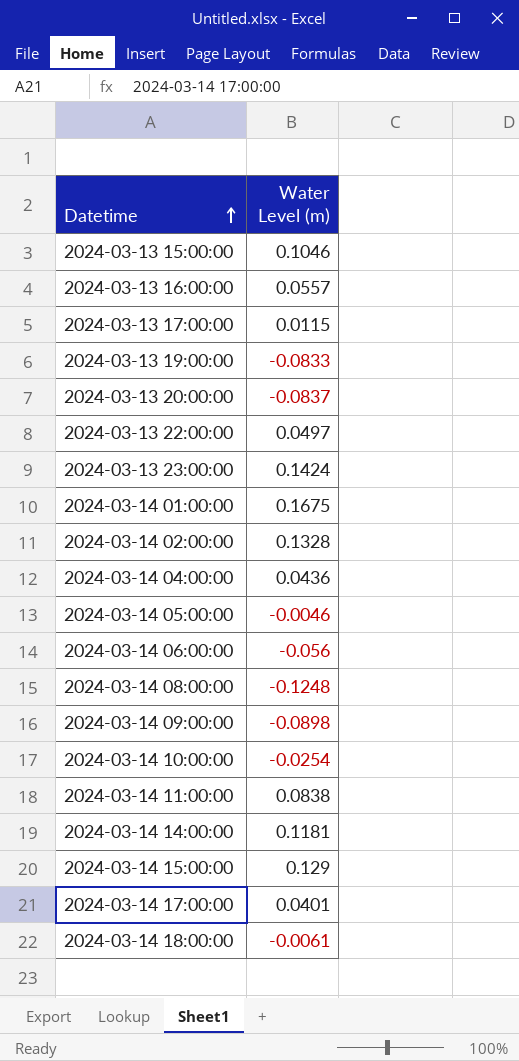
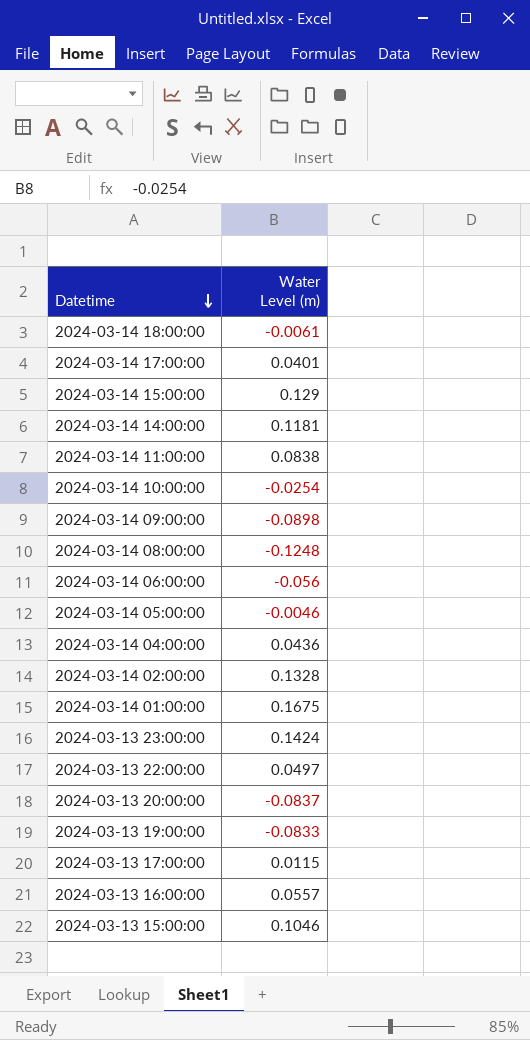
row order: Datetime ascending -> Datetime descending

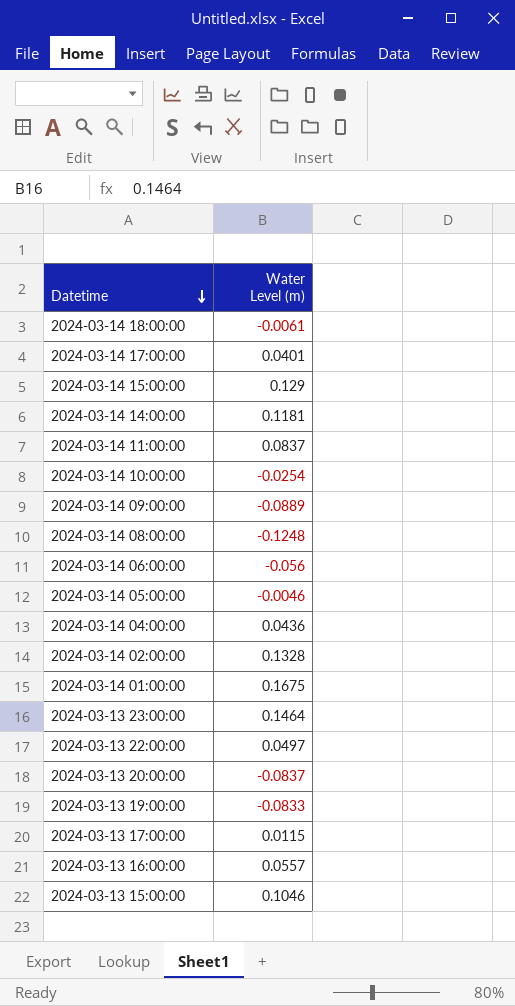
2024-03-14 11:00:00 | Water Level (m): 0.0838 -> 0.0837
2024-03-14 09:00:00 | Water Level (m): -0.0898 -> -0.0889
2024-03-13 23:00:00 | Water Level (m): 0.1424 -> 0.1464

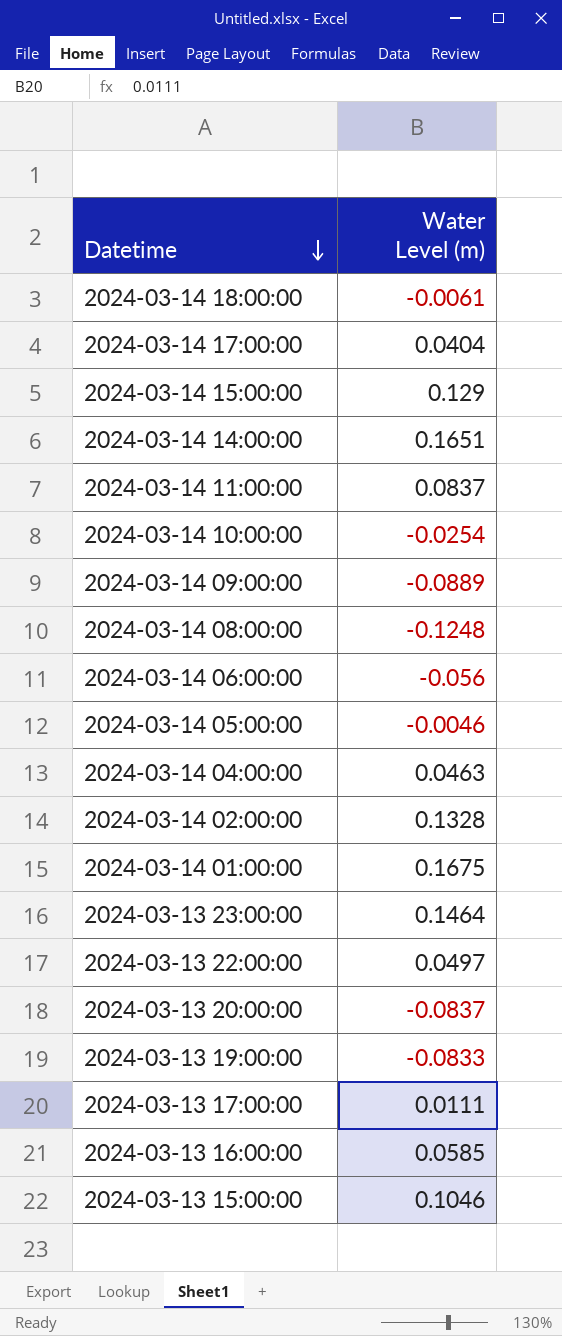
2024-03-14 17:00:00 | Water Level (m): 0.0401 -> 0.0404
2024-03-14 14:00:00 | Water Level (m): 0.1181 -> 0.1651
2024-03-14 04:00:00 | Water Level (m): 0.0436 -> 0.0463
2024-03-13 17:00:00 | Water Level (m): 0.0115 -> 0.0111
2024-03-13 16:00:00 | Water Level (m): 0.0557 -> 0.0585

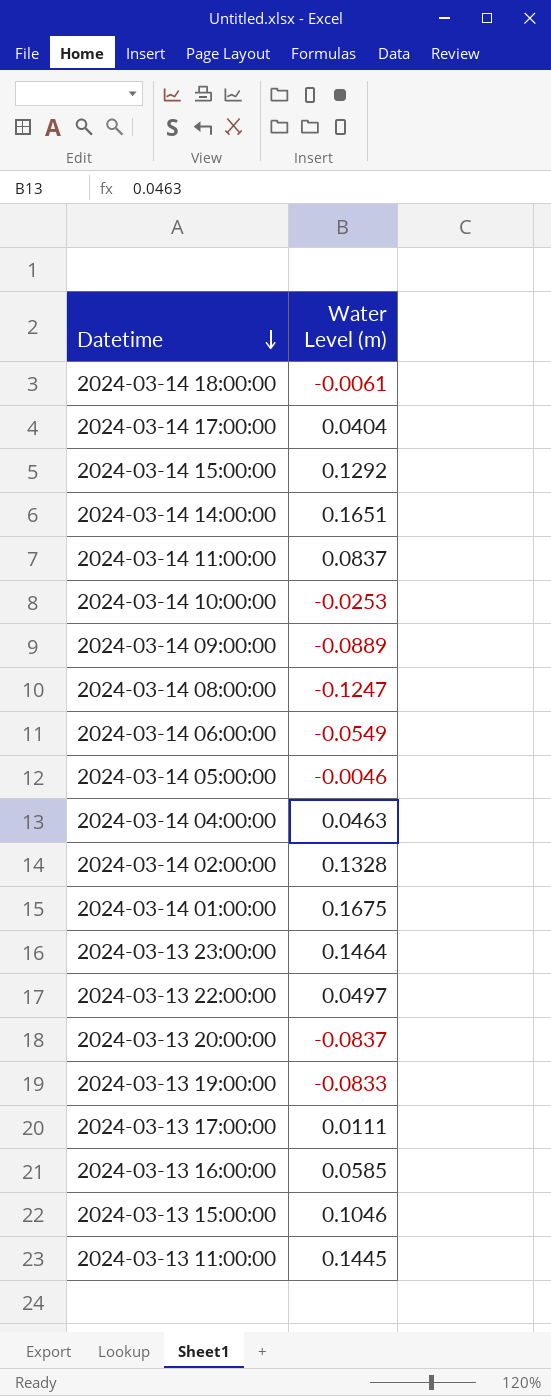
2024-03-14 15:00:00 | Water Level (m): 0.129 -> 0.1292
2024-03-14 10:00:00 | Water Level (m): -0.0254 -> -0.0253
2024-03-14 08:00:00 | Water Level (m): -0.1248 -> -0.1247
2024-03-14 06:00:00 | Water Level (m): -0.056 -> -0.0549
row 2024-03-13 11:00:00: none -> 0.1445

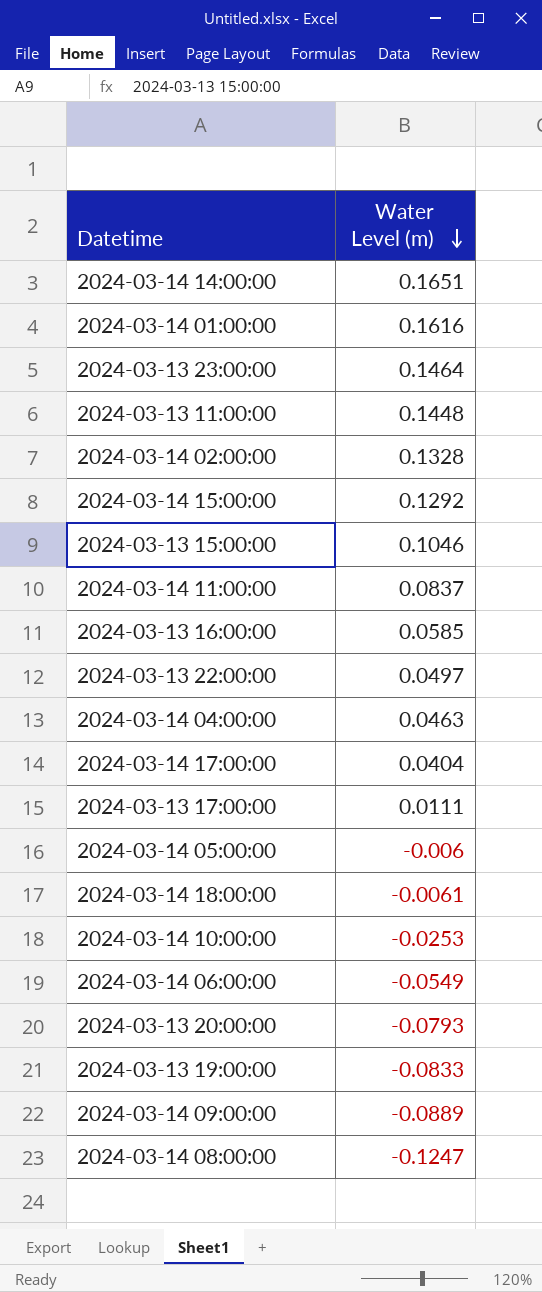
row order: Datetime descending -> Water Level (m) descending
2024-03-14 01:00:00 | Water Level (m): 0.1675 -> 0.1616
2024-03-13 11:00:00 | Water Level (m): 0.1445 -> 0.1448
2024-03-14 05:00:00 | Water Level (m): -0.0046 -> -0.006
2024-03-13 20:00:00 | Water Level (m): -0.0837 -> -0.0793

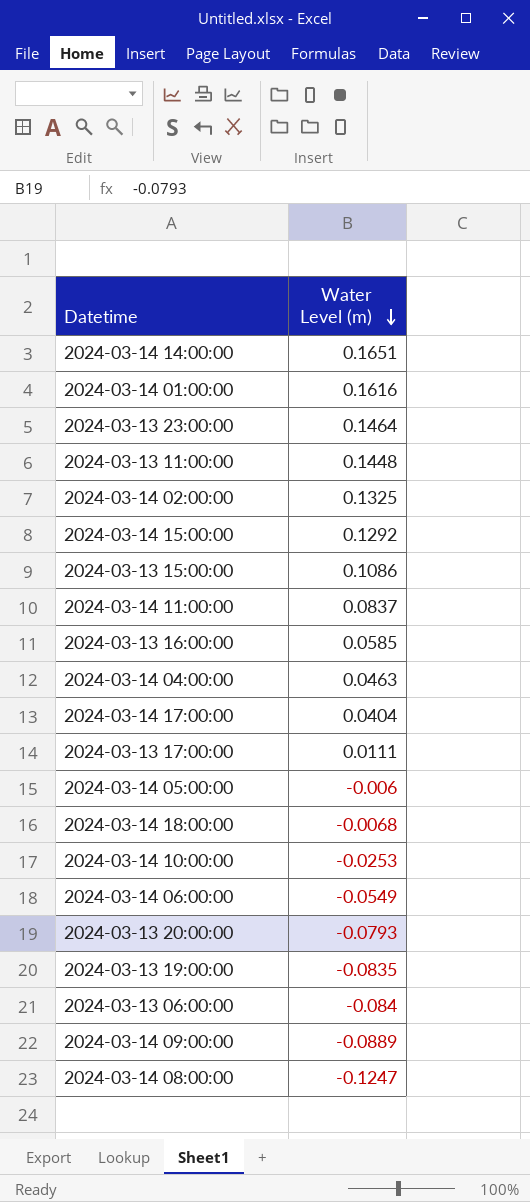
row 2024-03-13 22:00:00: 0.0497 -> none
2024-03-14 02:00:00 | Water Level (m): 0.1328 -> 0.1325
2024-03-13 15:00:00 | Water Level (m): 0.1046 -> 0.1086
2024-03-14 18:00:00 | Water Level (m): -0.0061 -> -0.0068
2024-03-13 19:00:00 | Water Level (m): -0.0833 -> -0.0835
row 2024-03-13 06:00:00: none -> -0.084

